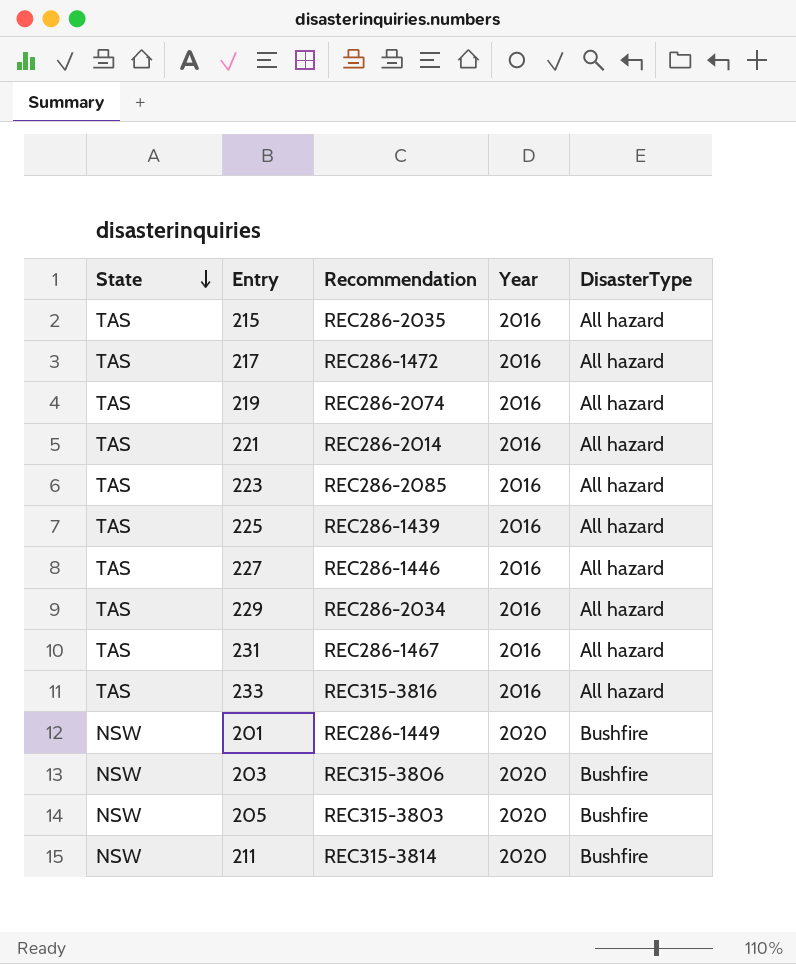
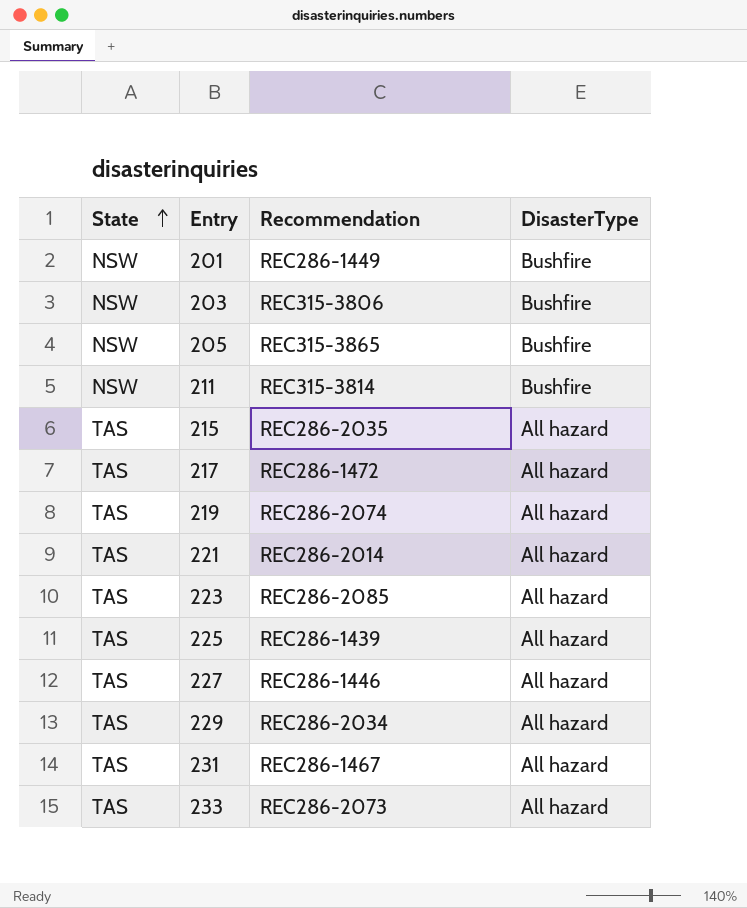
row order: State descending -> State ascending
column Year | position: 4 -> none
205 | Recommendation: REC315-3803 -> REC315-3865
233 | Recommendation: REC315-3816 -> REC286-2073

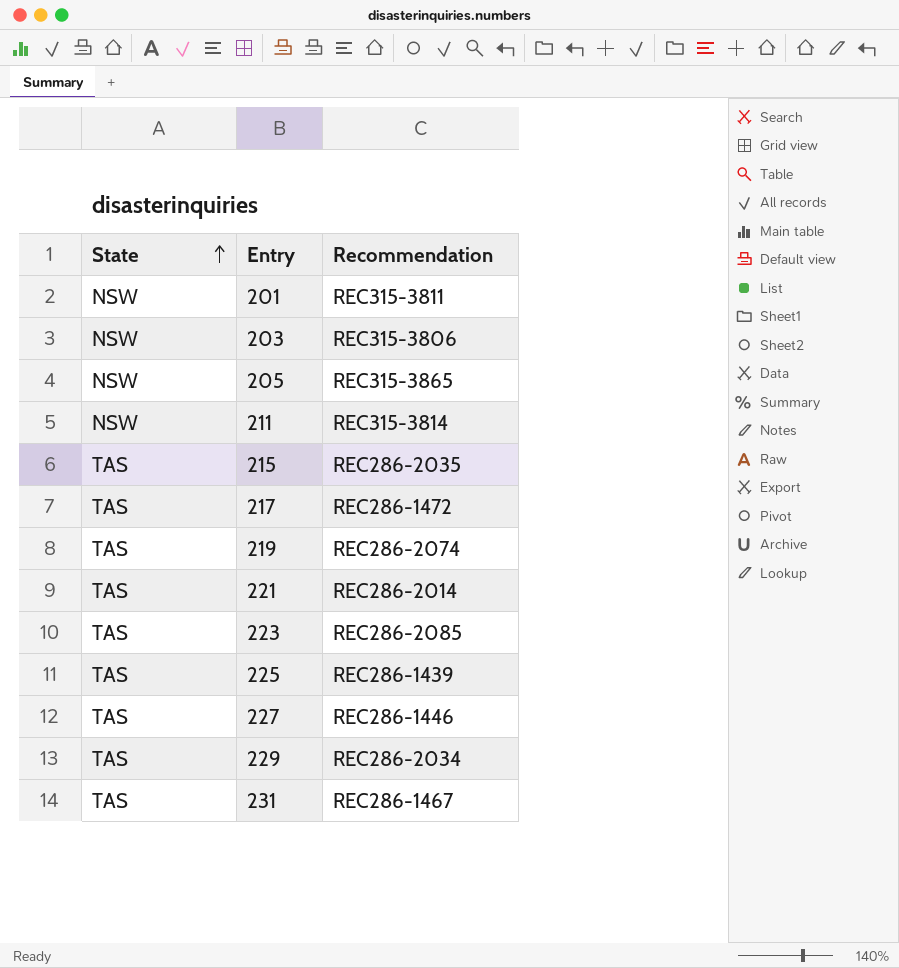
column DisasterType | position: 4 -> none
row 233: TAS | REC286-2073 | All hazard -> none
201 | Recommendation: REC286-1449 -> REC315-3811

